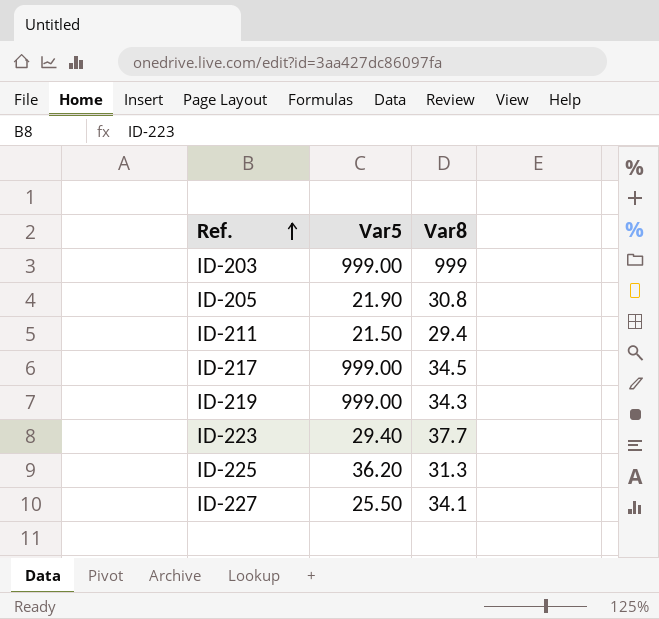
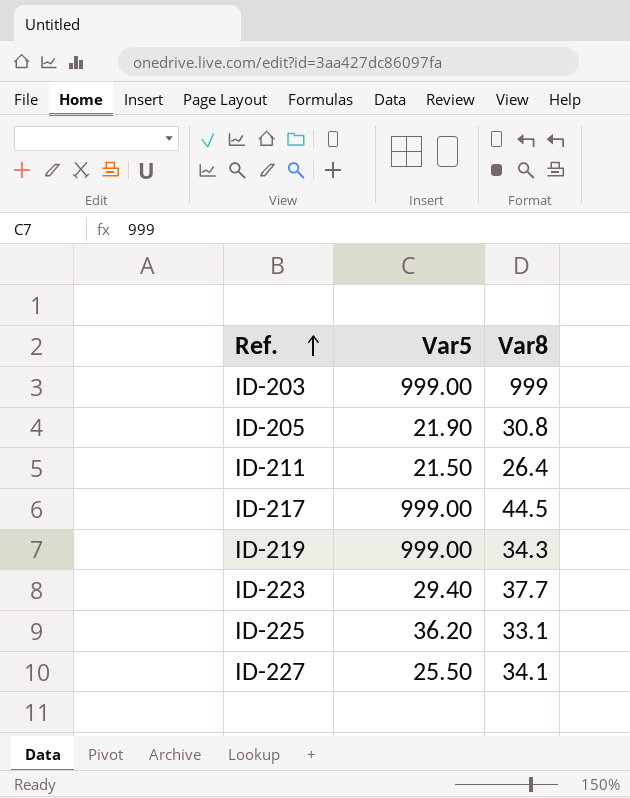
ID-211 | Var8: 29.4 -> 26.4
ID-217 | Var8: 34.5 -> 44.5
ID-225 | Var8: 31.3 -> 33.1

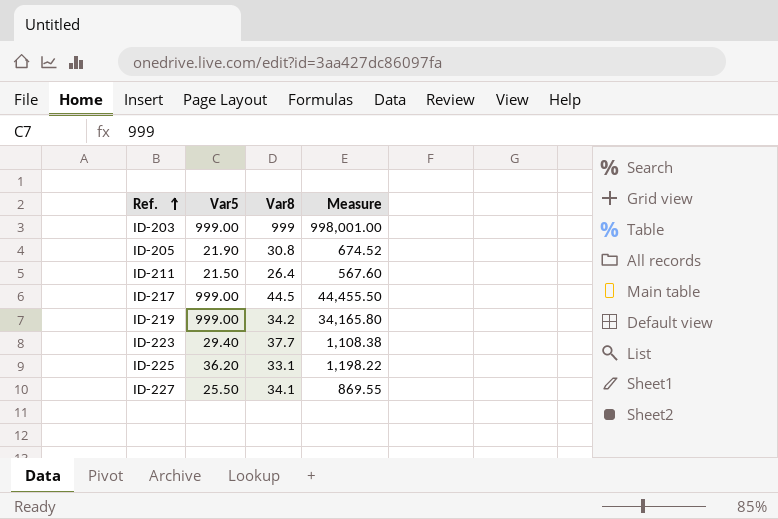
column Measure | formula: none -> [Var5] * [Var8]
ID-219 | Var8: 34.3 -> 34.2

